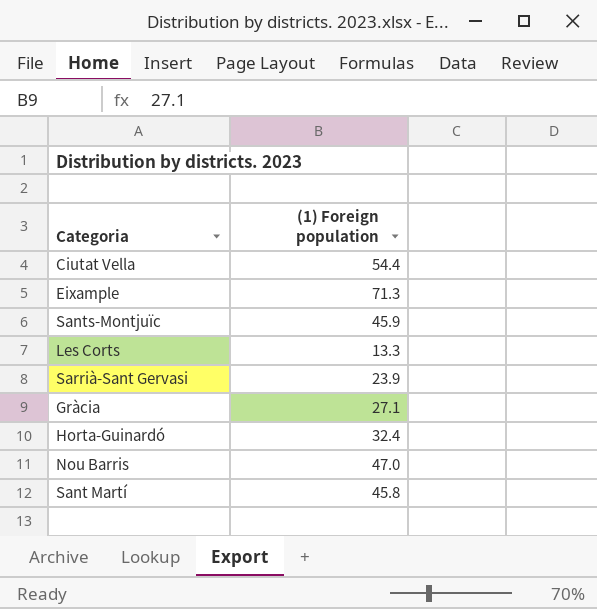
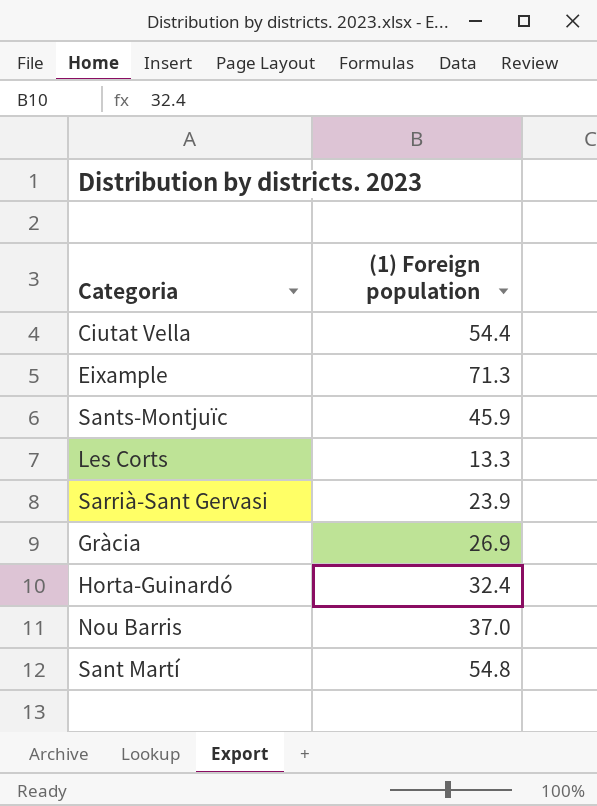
Gràcia | (1) Foreign population: 27.1 -> 26.9
Nou Barris | (1) Foreign population: 47.0 -> 37.0
Sant Martí | (1) Foreign population: 45.8 -> 54.8

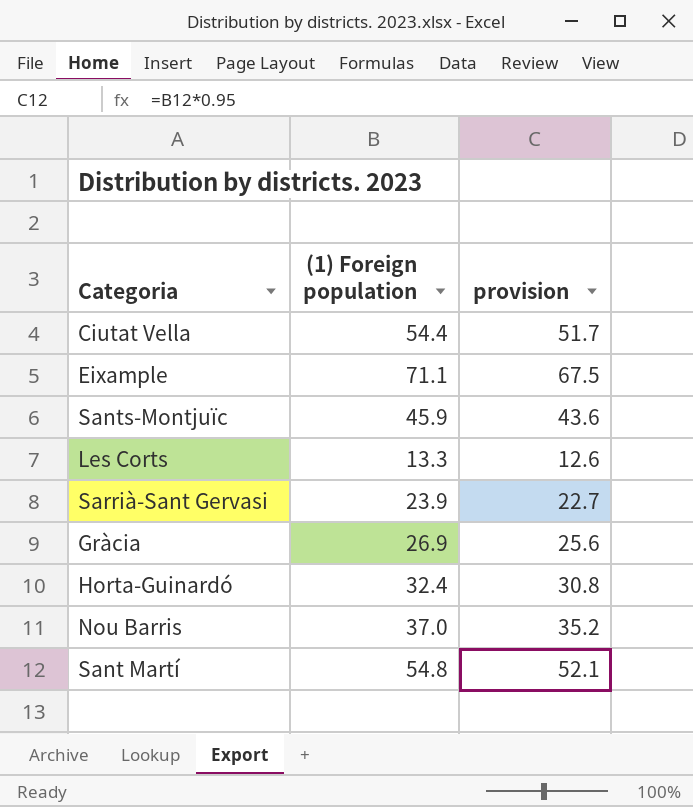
column provision | formula: none -> [(1) Foreign population] * 0.95
Eixample | (1) Foreign population: 71.3 -> 71.1

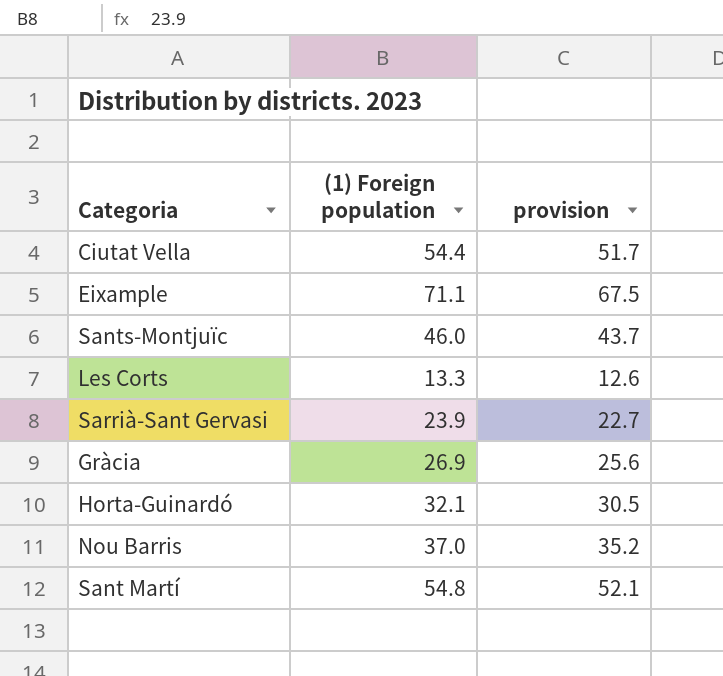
Sants-Montjuïc | (1) Foreign population: 45.9 -> 46.0
Sants-Montjuïc | provision: 43.6 -> 43.7
Horta-Guinardó | (1) Foreign population: 32.4 -> 32.1
Horta-Guinardó | provision: 30.8 -> 30.5

